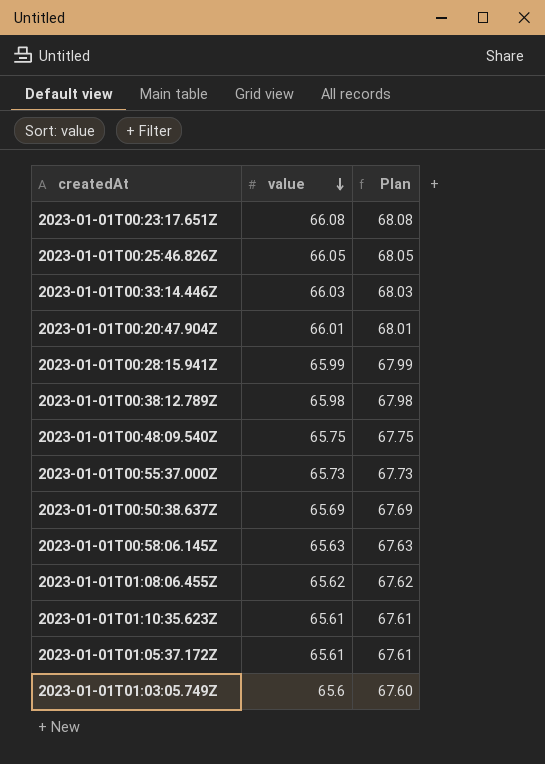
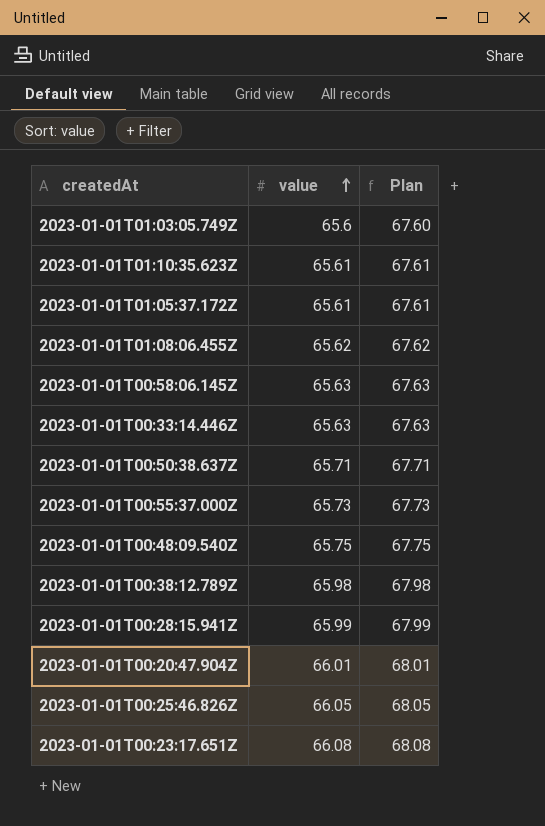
row order: value descending -> value ascending
2023-01-01T00:33:14.446Z | value: 66.03 -> 65.63
2023-01-01T00:33:14.446Z | Plan: 68.03 -> 67.63
2023-01-01T00:50:38.637Z | value: 65.69 -> 65.71
2023-01-01T00:50:38.637Z | Plan: 67.69 -> 67.71

